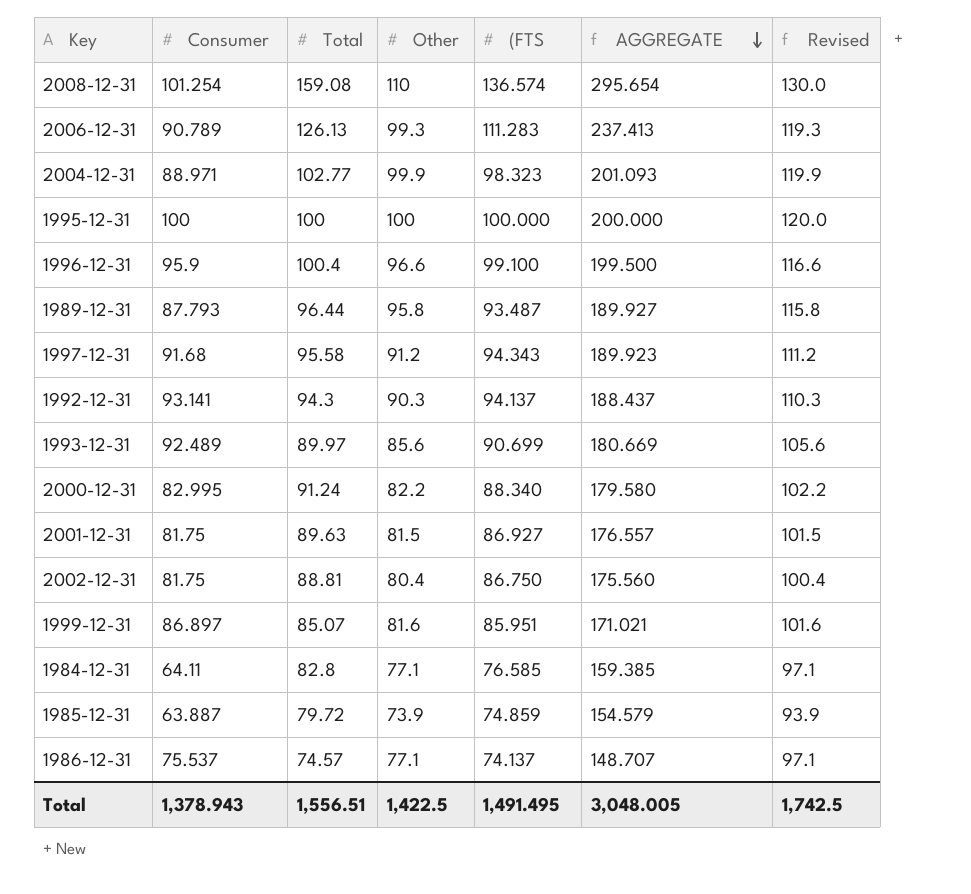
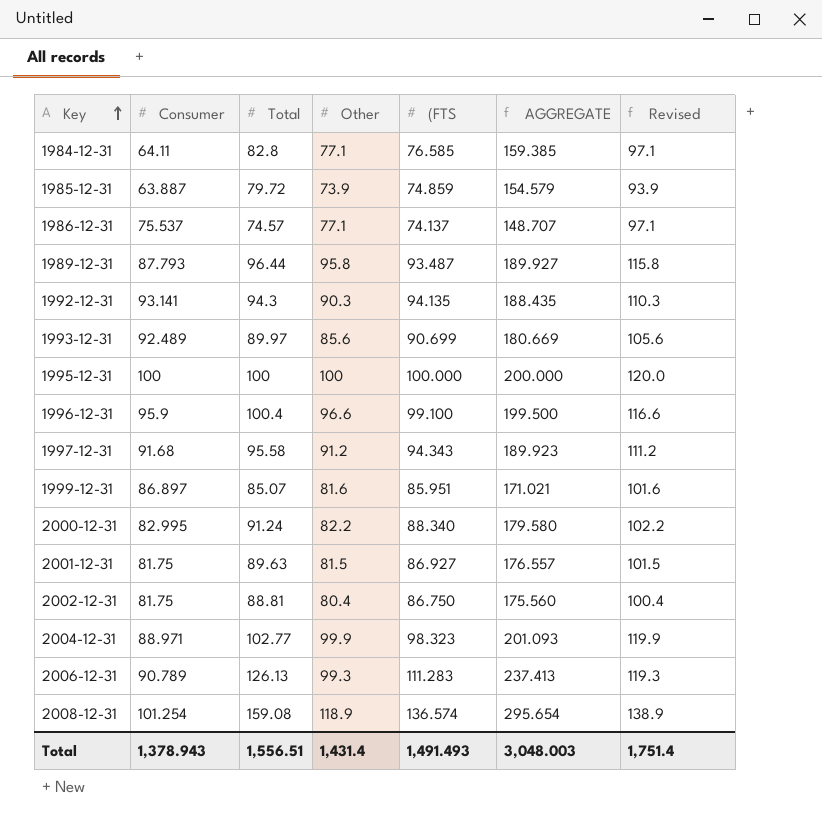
row order: AGGREGATE descending -> Key ascending
1992-12-31 | (FTS: 94.137 -> 94.135
1992-12-31 | AGGREGATE: 188.437 -> 188.435
2008-12-31 | Other: 110 -> 118.9
2008-12-31 | Revised: 130.0 -> 138.9
Total | Other: 1,422.5 -> 1,431.4
Total | (FTS: 1,491.495 -> 1,491.493
Total | AGGREGATE: 3,048.005 -> 3,048.003
Total | Revised: 1,742.5 -> 1,751.4

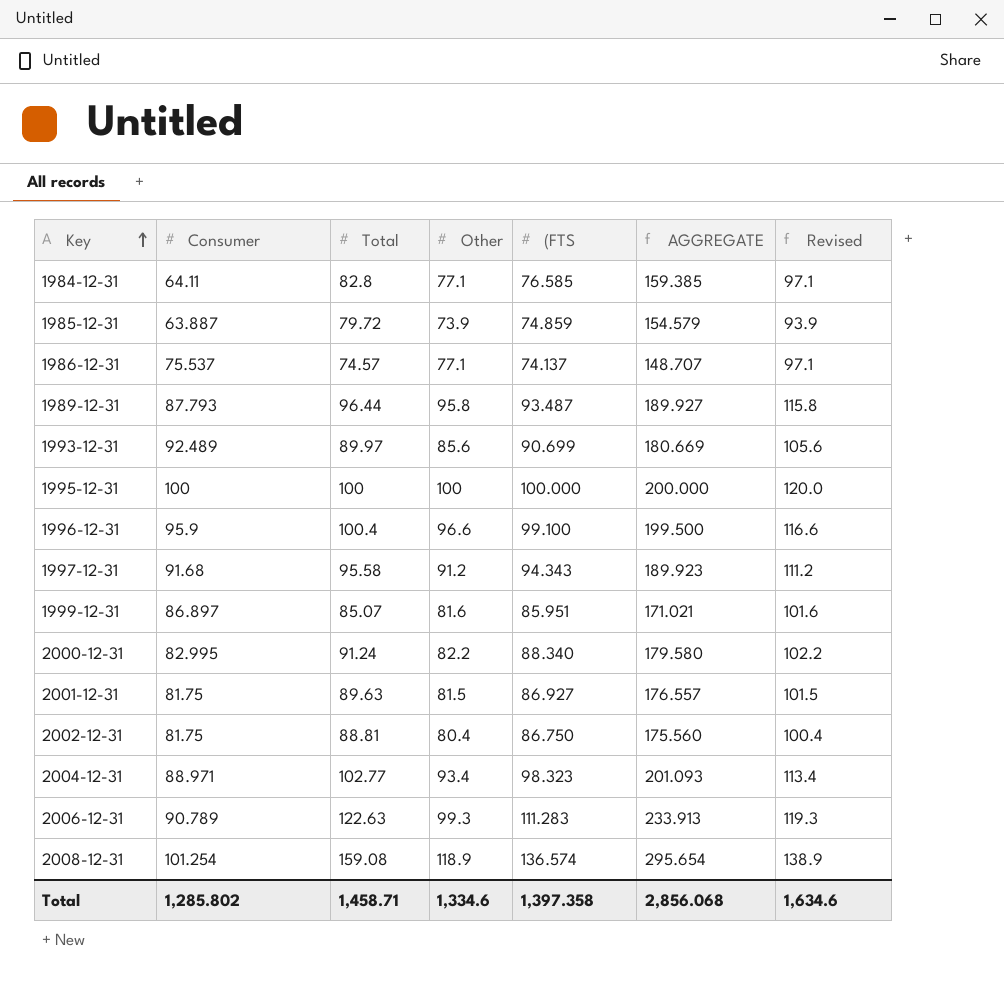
row 1992-12-31: 93.141 | 94.3 | 90.3 | 94.135 | 188.435 | 110.3 -> none
2004-12-31 | Other: 99.9 -> 93.4
2004-12-31 | Revised: 119.9 -> 113.4
2006-12-31 | Total: 126.13 -> 122.63
2006-12-31 | AGGREGATE: 237.413 -> 233.913
Total | Consumer: 1,378.943 -> 1,285.802
Total | Total: 1,556.51 -> 1,458.71
Total | Other: 1,431.4 -> 1,334.6
Total | (FTS: 1,491.493 -> 1,397.358
Total | AGGREGATE: 3,048.003 -> 2,856.068
Total | Revised: 1,751.4 -> 1,634.6

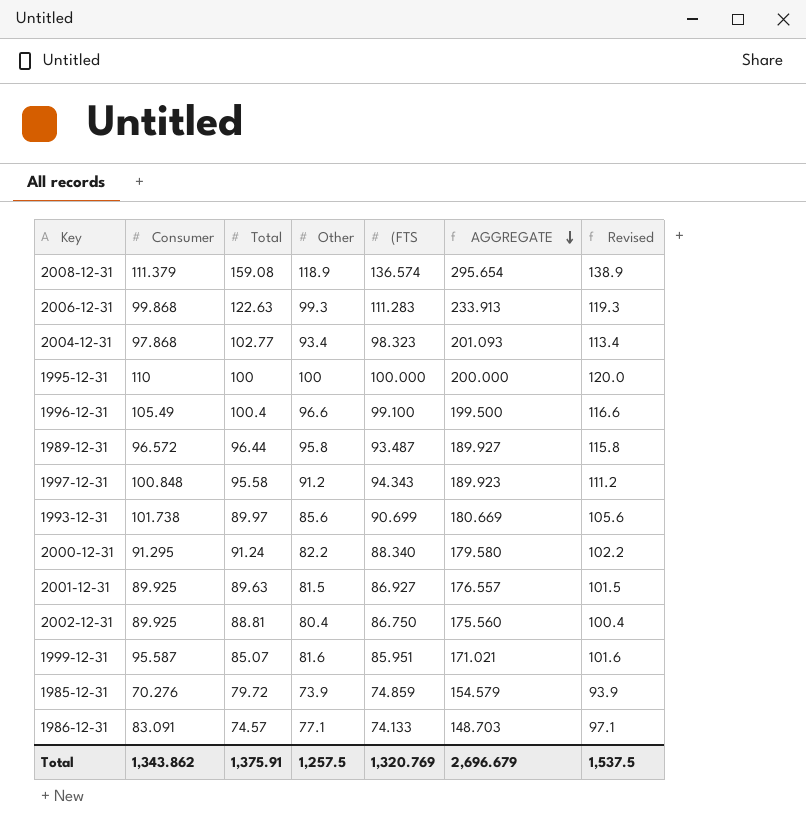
row order: Key ascending -> AGGREGATE descending
row 1984-12-31: 64.11 | 82.8 | 77.1 | 76.585 | 159.385 | 97.1 -> none
2008-12-31 | Consumer: 101.254 -> 111.379
2006-12-31 | Consumer: 90.789 -> 99.868
2004-12-31 | Consumer: 88.971 -> 97.868
1995-12-31 | Consumer: 100 -> 110
1996-12-31 | Consumer: 95.9 -> 105.49
1989-12-31 | Consumer: 87.793 -> 96.572
1997-12-31 | Consumer: 91.68 -> 100.848
1993-12-31 | Consumer: 92.489 -> 101.738
2000-12-31 | Consumer: 82.995 -> 91.295
2001-12-31 | Consumer: 81.75 -> 89.925
2002-12-31 | Consumer: 81.75 -> 89.925
1999-12-31 | Consumer: 86.897 -> 95.587
1985-12-31 | Consumer: 63.887 -> 70.276
1986-12-31 | Consumer: 75.537 -> 83.091
1986-12-31 | (FTS: 74.137 -> 74.133
1986-12-31 | AGGREGATE: 148.707 -> 148.703
Total | Consumer: 1,285.802 -> 1,343.862
Total | Total: 1,458.71 -> 1,375.91
Total | Other: 1,334.6 -> 1,257.5
Total | (FTS: 1,397.358 -> 1,320.769
Total | AGGREGATE: 2,856.068 -> 2,696.679
Total | Revised: 1,634.6 -> 1,537.5

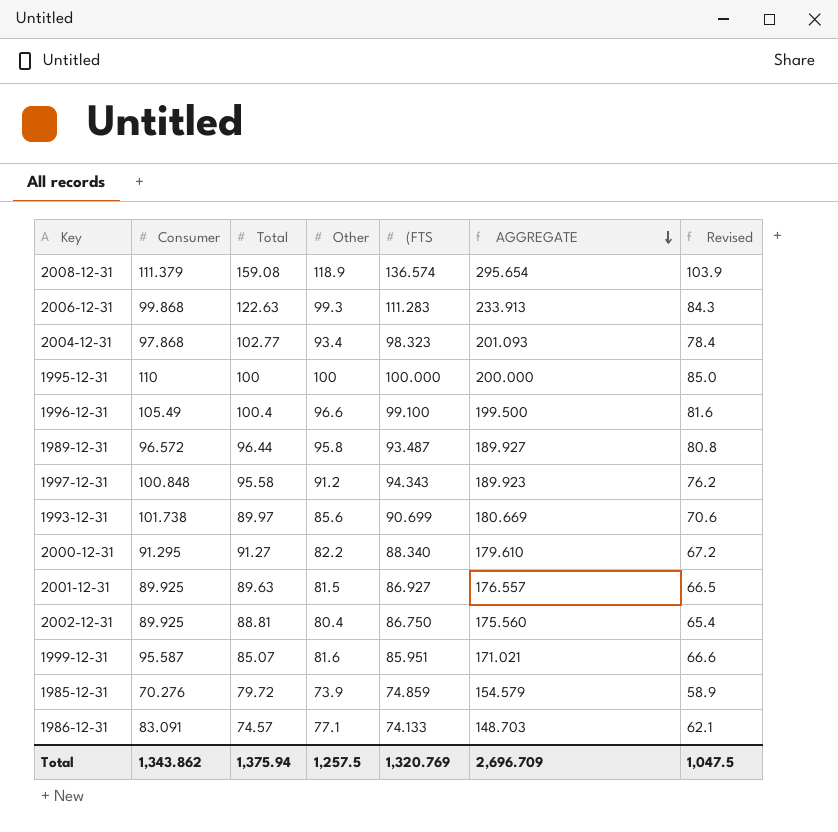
column Revised | formula: [Other] + 20 -> [Other] - 15
2000-12-31 | Total: 91.24 -> 91.27
2000-12-31 | AGGREGATE: 179.580 -> 179.610
Total | Total: 1,375.91 -> 1,375.94
Total | AGGREGATE: 2,696.679 -> 2,696.709
Total | Revised: 1,537.5 -> 1,047.5

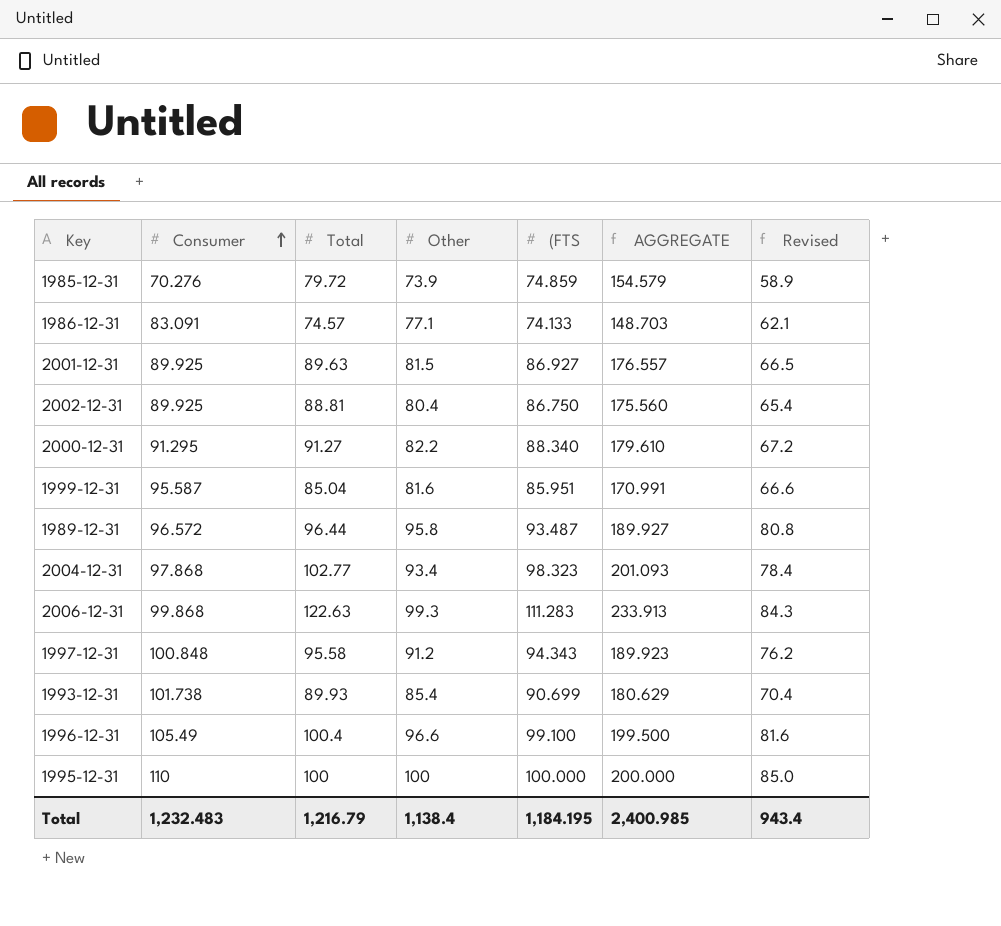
row order: AGGREGATE descending -> Consumer ascending
row 2008-12-31: 111.379 | 159.08 | 118.9 | 136.574 | 295.654 | 103.9 -> none
1999-12-31 | Total: 85.07 -> 85.04
1999-12-31 | AGGREGATE: 171.021 -> 170.991
1993-12-31 | Total: 89.97 -> 89.93
1993-12-31 | Other: 85.6 -> 85.4
1993-12-31 | AGGREGATE: 180.669 -> 180.629
1993-12-31 | Revised: 70.6 -> 70.4
Total | Consumer: 1,343.862 -> 1,232.483
Total | Total: 1,375.94 -> 1,216.79
Total | Other: 1,257.5 -> 1,138.4
Total | (FTS: 1,320.769 -> 1,184.195
Total | AGGREGATE: 2,696.709 -> 2,400.985
Total | Revised: 1,047.5 -> 943.4

